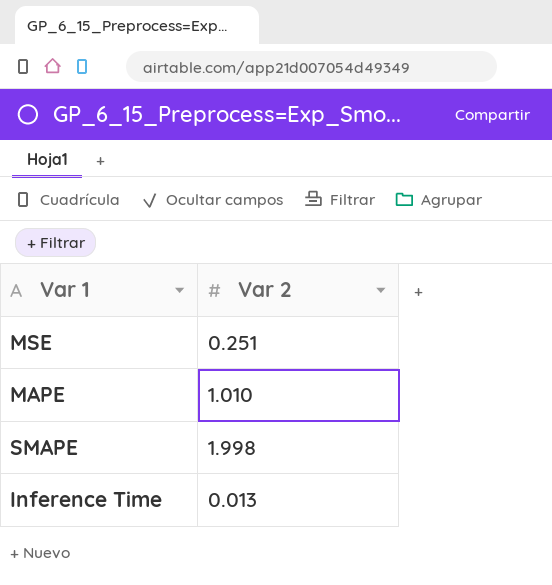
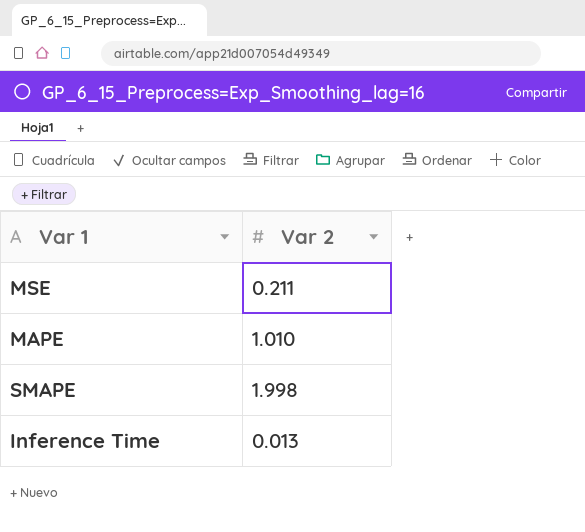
MSE | Var 2: 0.251 -> 0.211

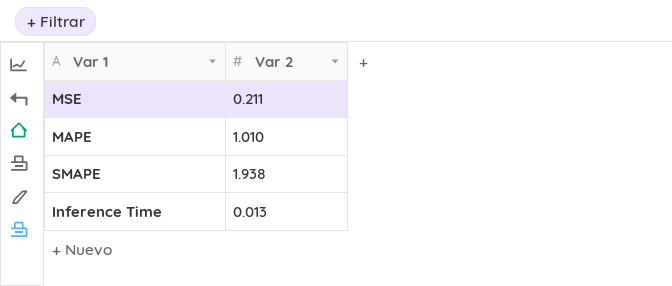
SMAPE | Var 2: 1.998 -> 1.938

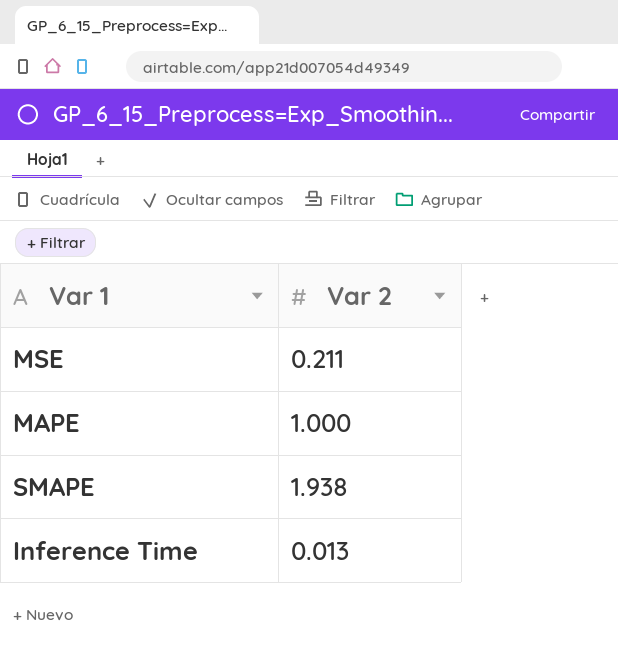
MAPE | Var 2: 1.010 -> 1.000

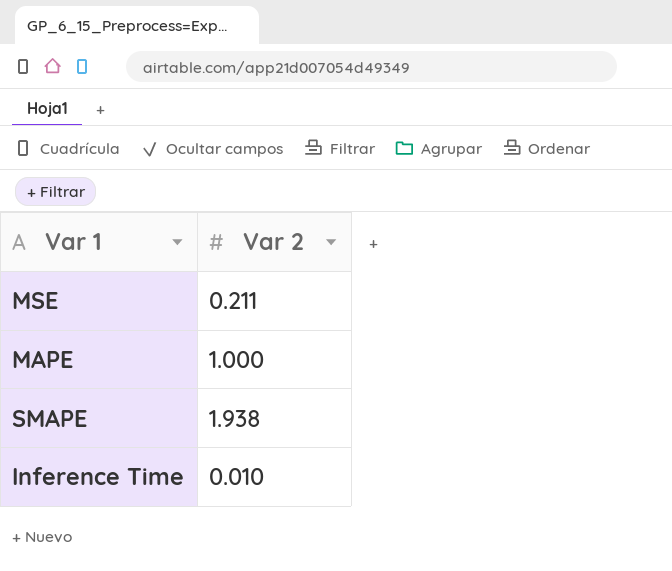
Inference Time | Var 2: 0.013 -> 0.010

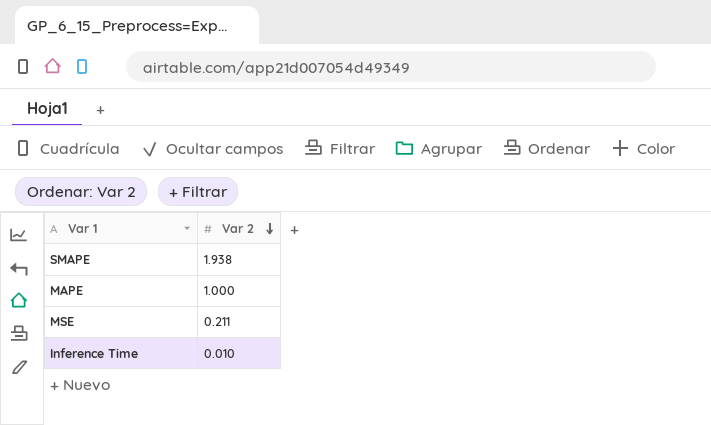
row order: none -> Var 2 descending

